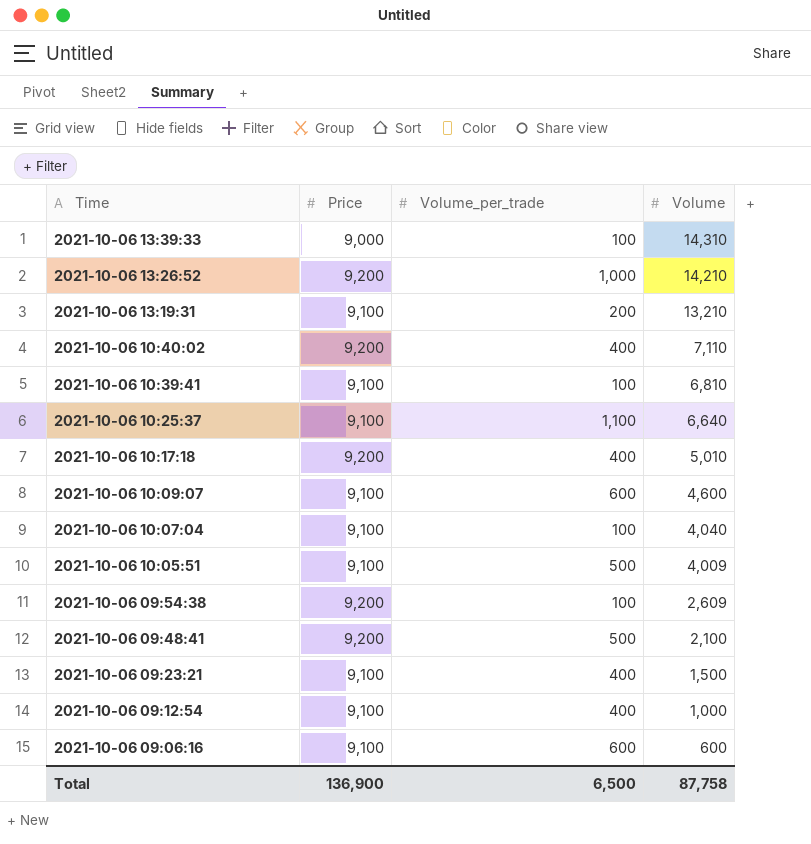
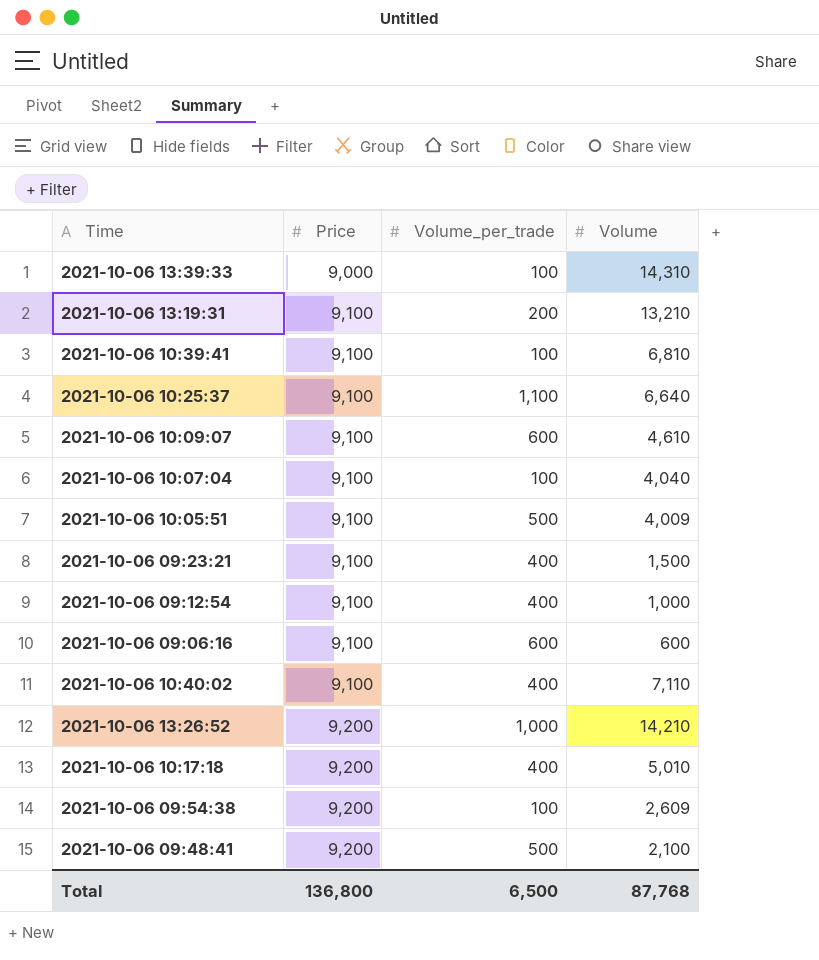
row order: Time descending -> Price ascending
2021-10-06 10:09:07 | Volume: 4,600 -> 4,610
2021-10-06 10:40:02 | Price: 9,200 -> 9,100
Total | Price: 136,900 -> 136,800
Total | Volume: 87,758 -> 87,768

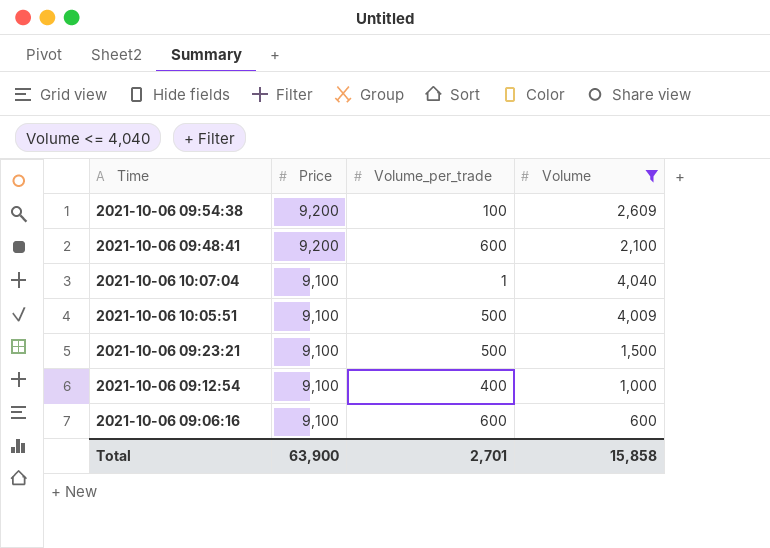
filter: none -> Volume <= 4,040
row order: Price ascending -> Price descending
2021-10-06 09:48:41 | Volume_per_trade: 500 -> 600
2021-10-06 10:07:04 | Volume_per_trade: 100 -> 1
2021-10-06 09:23:21 | Volume_per_trade: 400 -> 500
Total | Price: 136,800 -> 63,900
Total | Volume_per_trade: 6,500 -> 2,701
Total | Volume: 87,768 -> 15,858

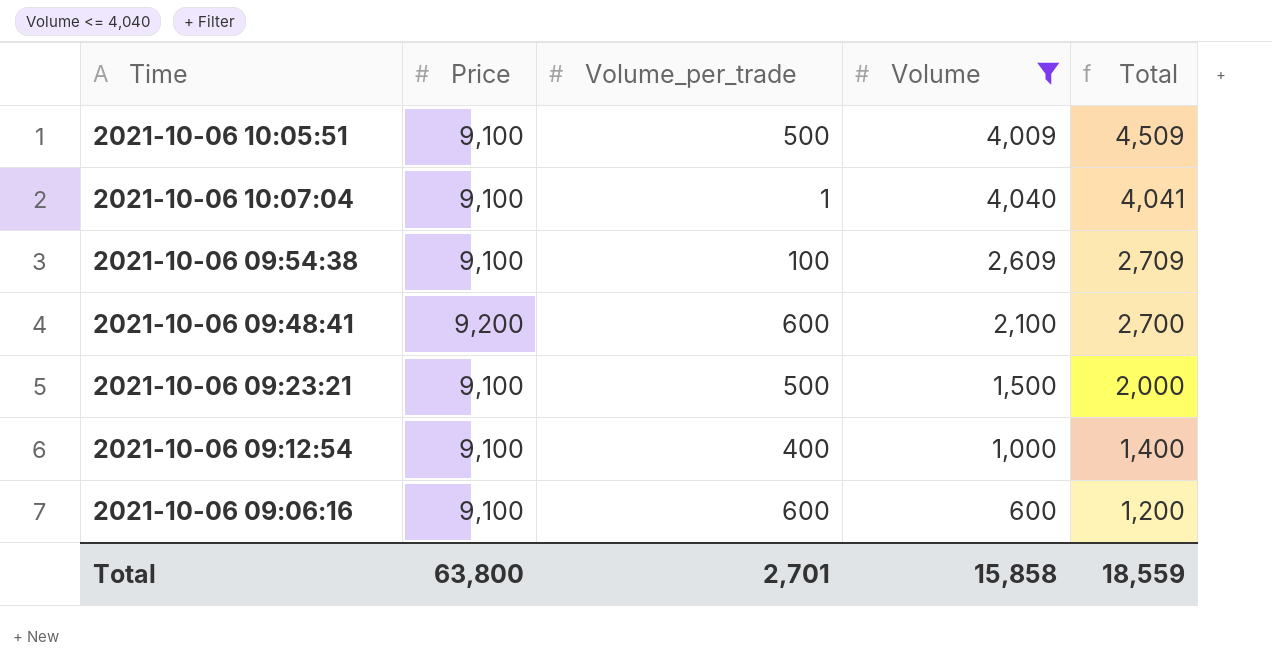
row order: Price descending -> Total descending
column Total | formula: none -> [Volume_per_trade] + [Volume]
2021-10-06 09:54:38 | Price: 9,200 -> 9,100
Total | Price: 63,900 -> 63,800

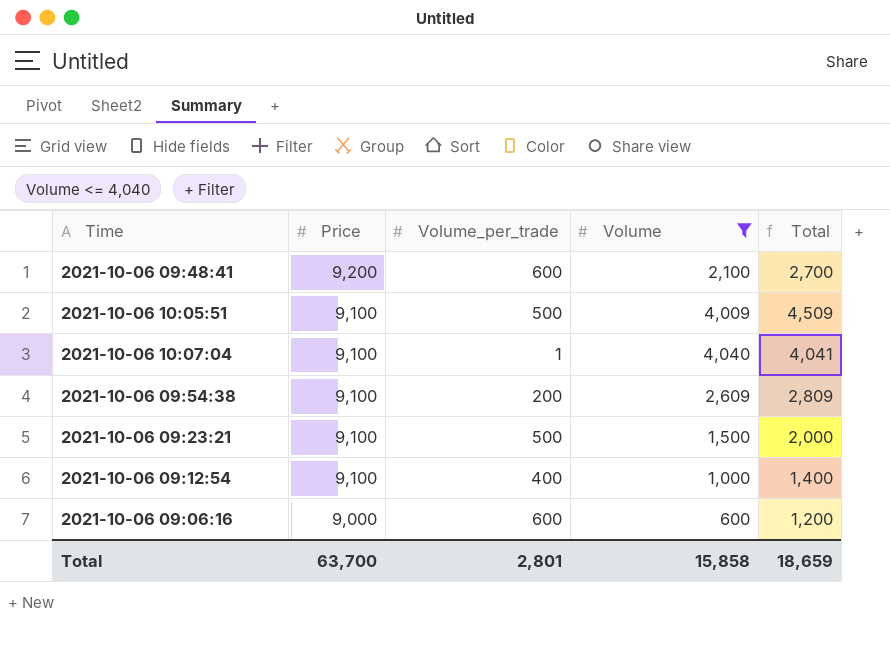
row order: Total descending -> Price descending
2021-10-06 09:54:38 | Volume_per_trade: 100 -> 200
2021-10-06 09:54:38 | Total: 2,709 -> 2,809
2021-10-06 09:06:16 | Price: 9,100 -> 9,000
Total | Price: 63,800 -> 63,700
Total | Volume_per_trade: 2,701 -> 2,801
Total | Total: 18,559 -> 18,659

